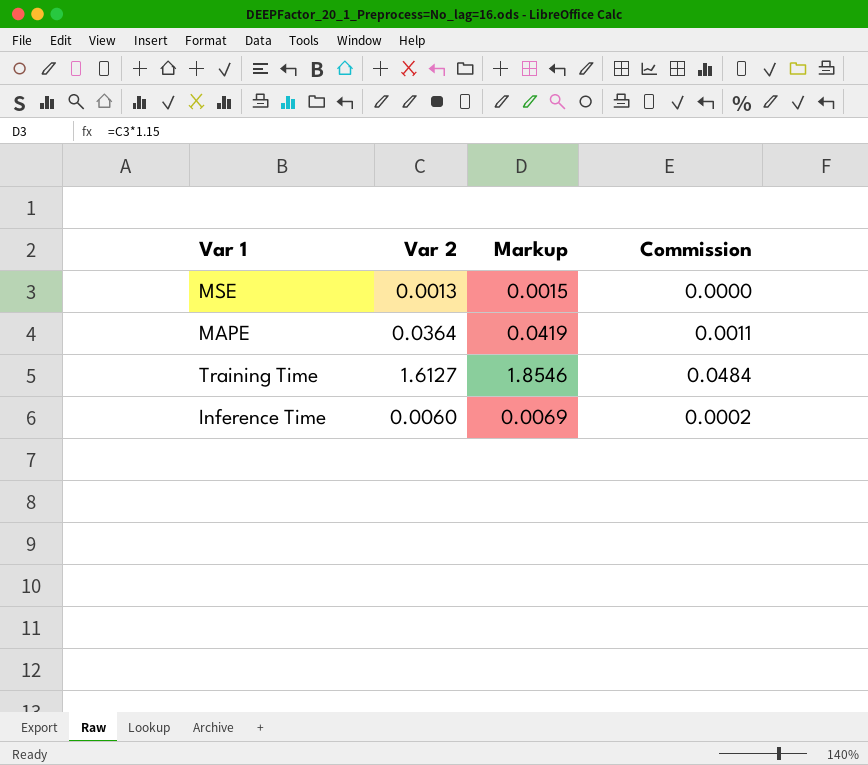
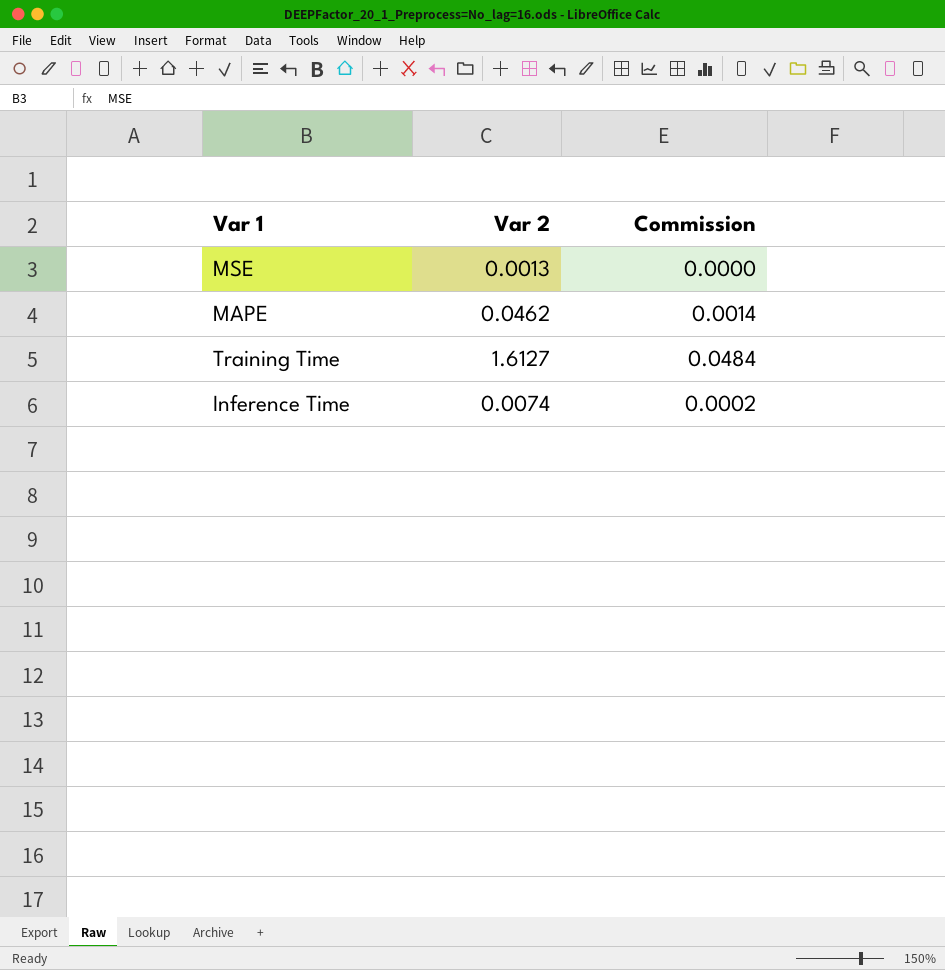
column Markup | formula: [Var 2] * 1.15 -> none
MAPE | Var 2: 0.0364 -> 0.0462
MAPE | Commission: 0.0011 -> 0.0014
Inference Time | Var 2: 0.0060 -> 0.0074

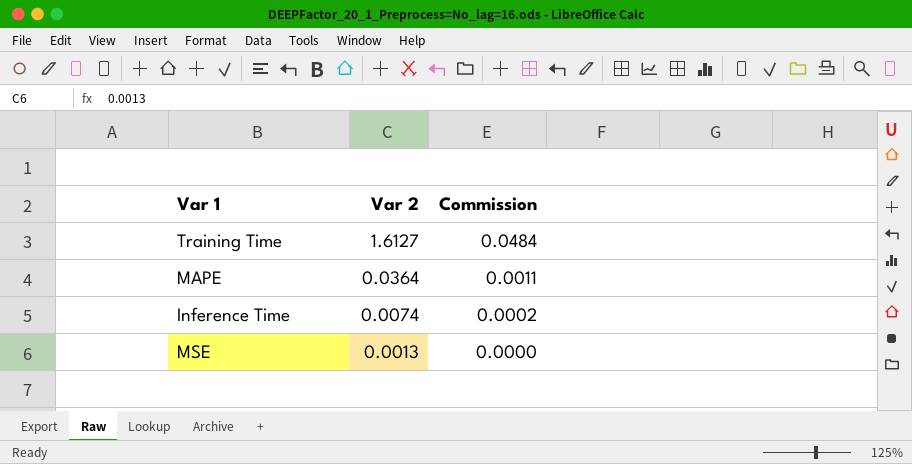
row order: none -> Var 2 descending
MAPE | Var 2: 0.0462 -> 0.0364
MAPE | Commission: 0.0014 -> 0.0011

